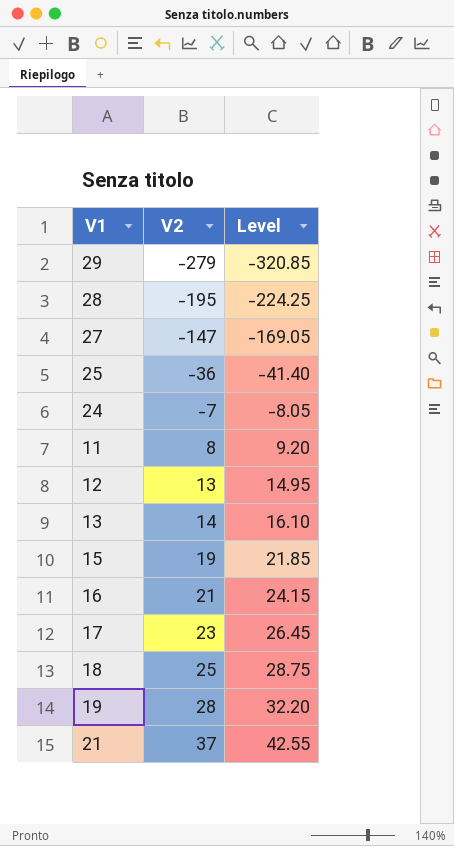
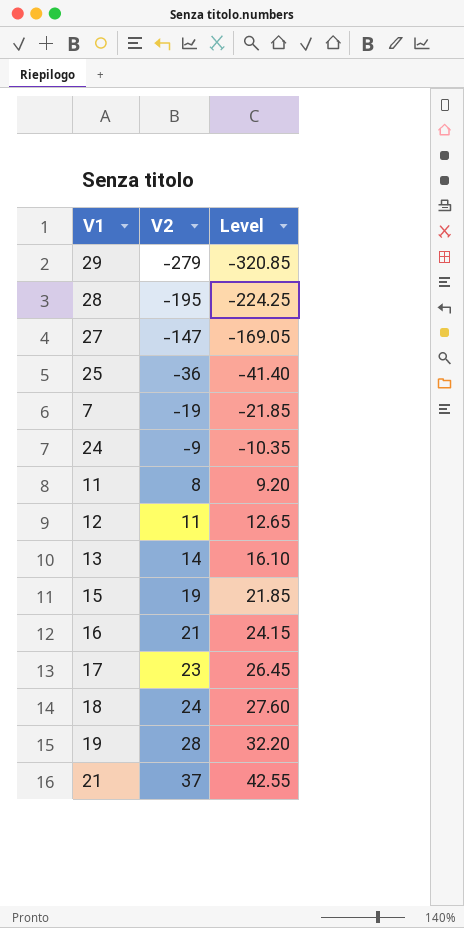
row 7: none -> -19 | -21.85
24 | V2: -7 -> -9
24 | Level: -8.05 -> -10.35
12 | V2: 13 -> 11
12 | Level: 14.95 -> 12.65
18 | V2: 25 -> 24
18 | Level: 28.75 -> 27.60

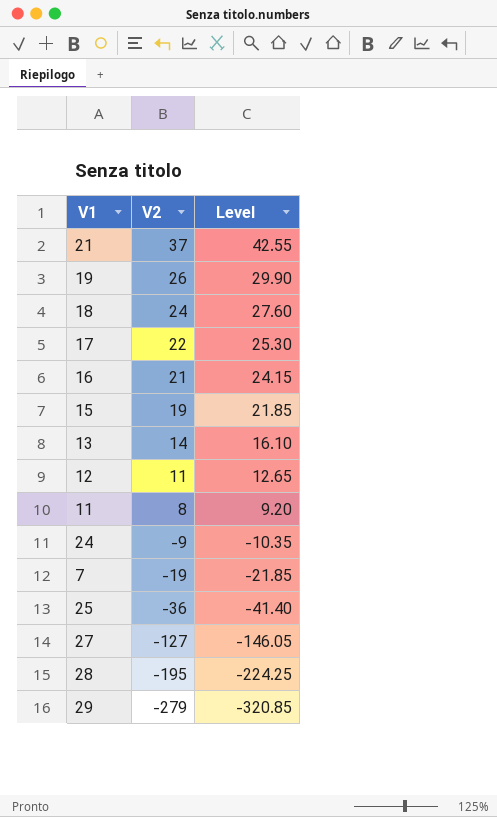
row order: V2 ascending -> V2 descending
19 | V2: 28 -> 26
19 | Level: 32.20 -> 29.90
17 | V2: 23 -> 22
17 | Level: 26.45 -> 25.30
27 | V2: -147 -> -127
27 | Level: -169.05 -> -146.05

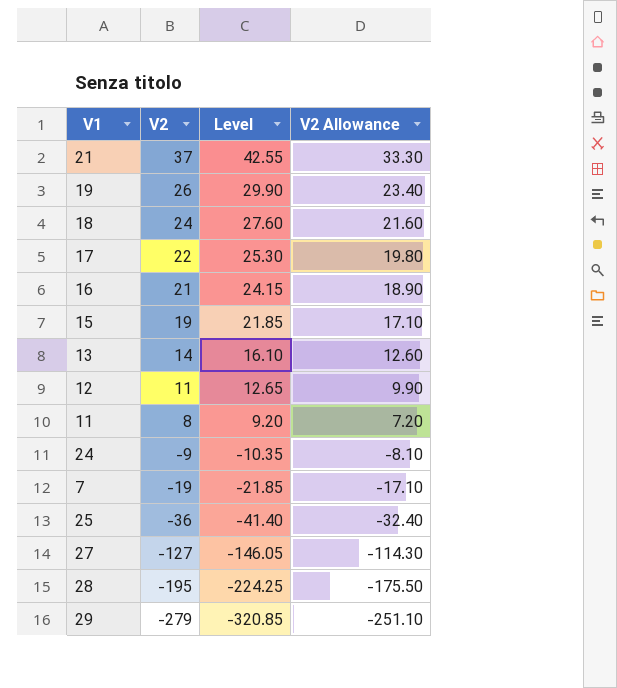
column V2 Allowance | formula: none -> [V2] * 0.9

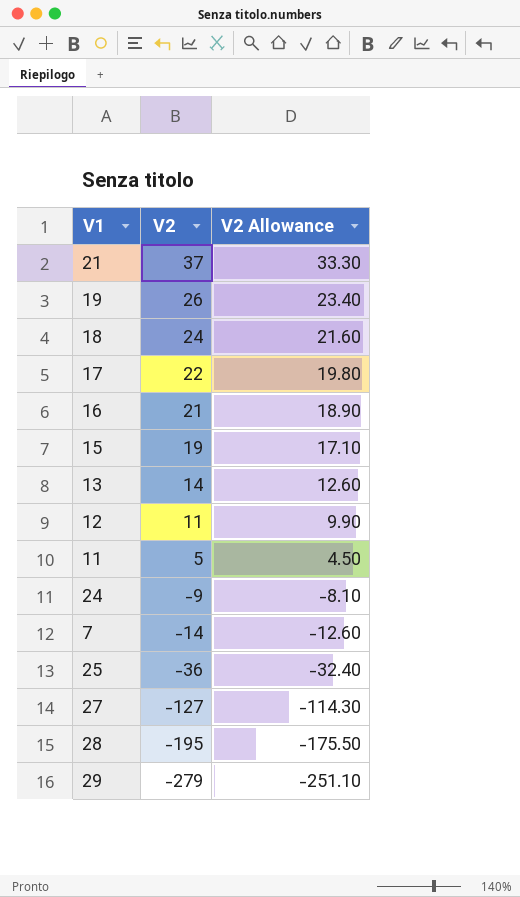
column Level | formula: [V2] * 1.15 -> none
11 | V2: 8 -> 5
11 | V2 Allowance: 7.20 -> 4.50
7 | V2: -19 -> -14
7 | V2 Allowance: -17.10 -> -12.60

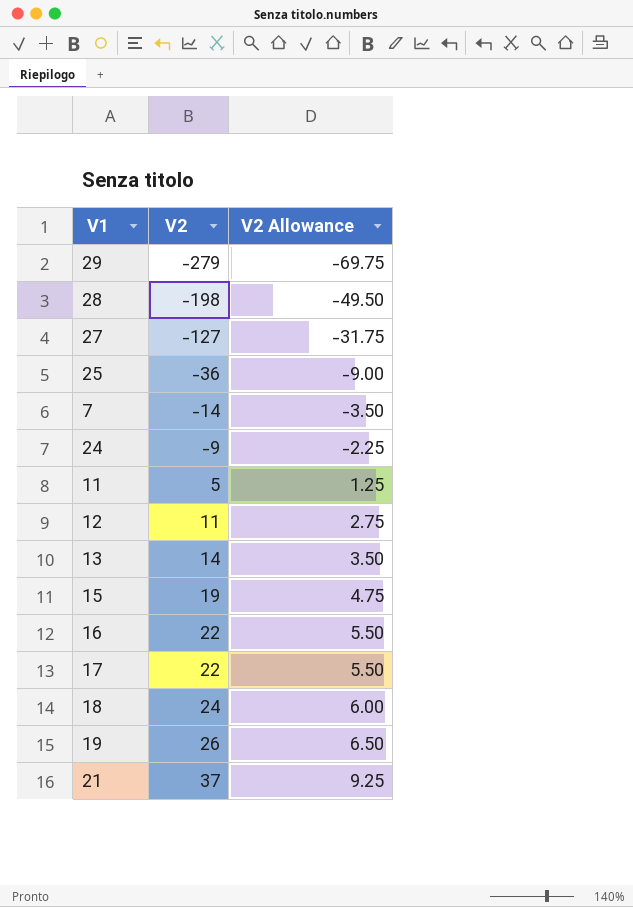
row order: V2 descending -> V2 ascending
column V2 Allowance | formula: [V2] * 0.9 -> [V2] * 0.25
28 | V2: -195 -> -198
16 | V2: 21 -> 22

